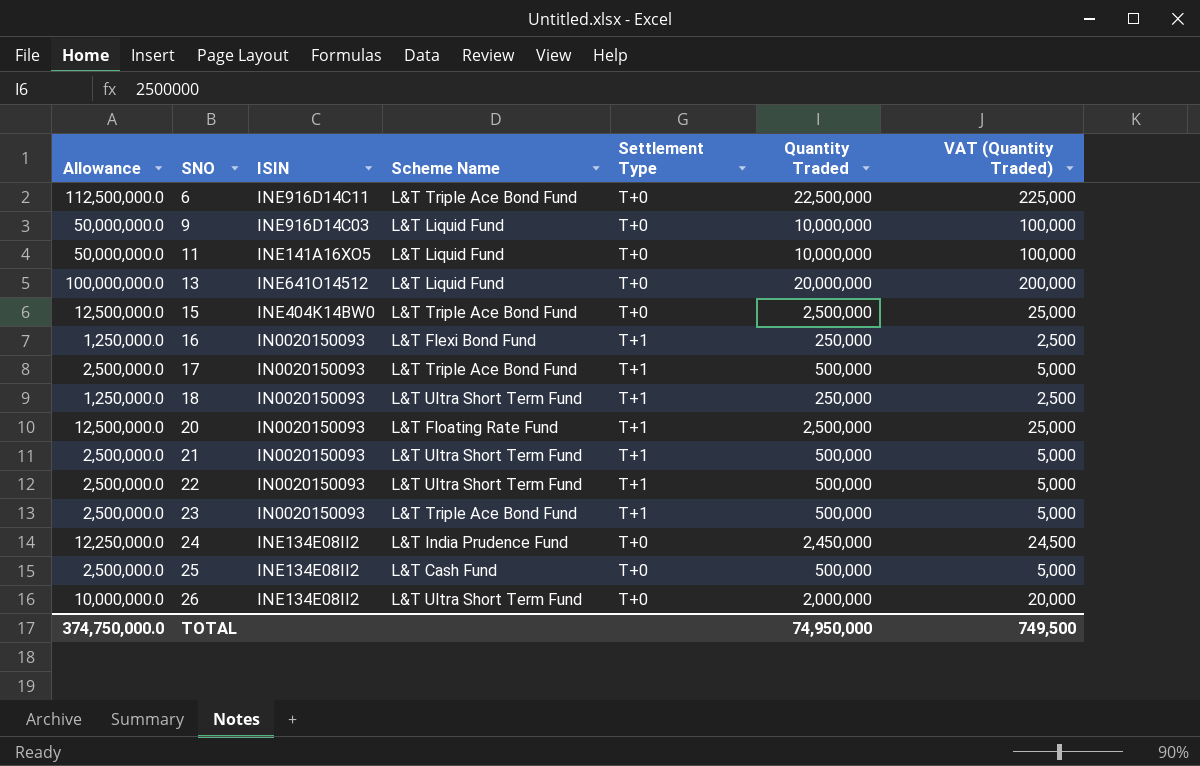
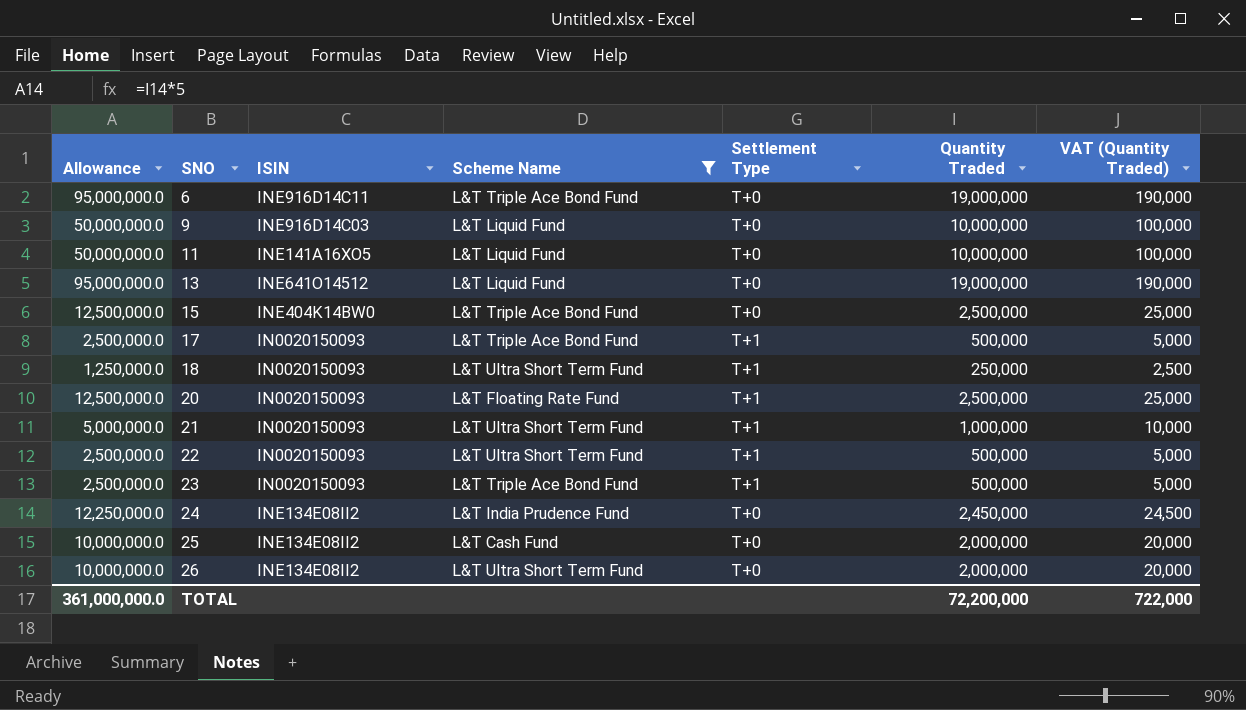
filter: none -> Scheme Name != L&T Flexi Bond Fund
6 | Allowance: 112,500,000.0 -> 95,000,000.0
6 | Quantity Traded: 22,500,000 -> 19,000,000
6 | VAT (Quantity Traded): 225,000 -> 190,000
13 | Allowance: 100,000,000.0 -> 95,000,000.0
13 | Quantity Traded: 20,000,000 -> 19,000,000
13 | VAT (Quantity Traded): 200,000 -> 190,000
21 | Allowance: 2,500,000.0 -> 5,000,000.0
21 | Quantity Traded: 500,000 -> 1,000,000
21 | VAT (Quantity Traded): 5,000 -> 10,000
25 | Allowance: 2,500,000.0 -> 10,000,000.0
25 | Quantity Traded: 500,000 -> 2,000,000
25 | VAT (Quantity Traded): 5,000 -> 20,000
TOTAL | Allowance: 374,750,000.0 -> 361,000,000.0
TOTAL | Quantity Traded: 74,950,000 -> 72,200,000
TOTAL | VAT (Quantity Traded): 749,500 -> 722,000

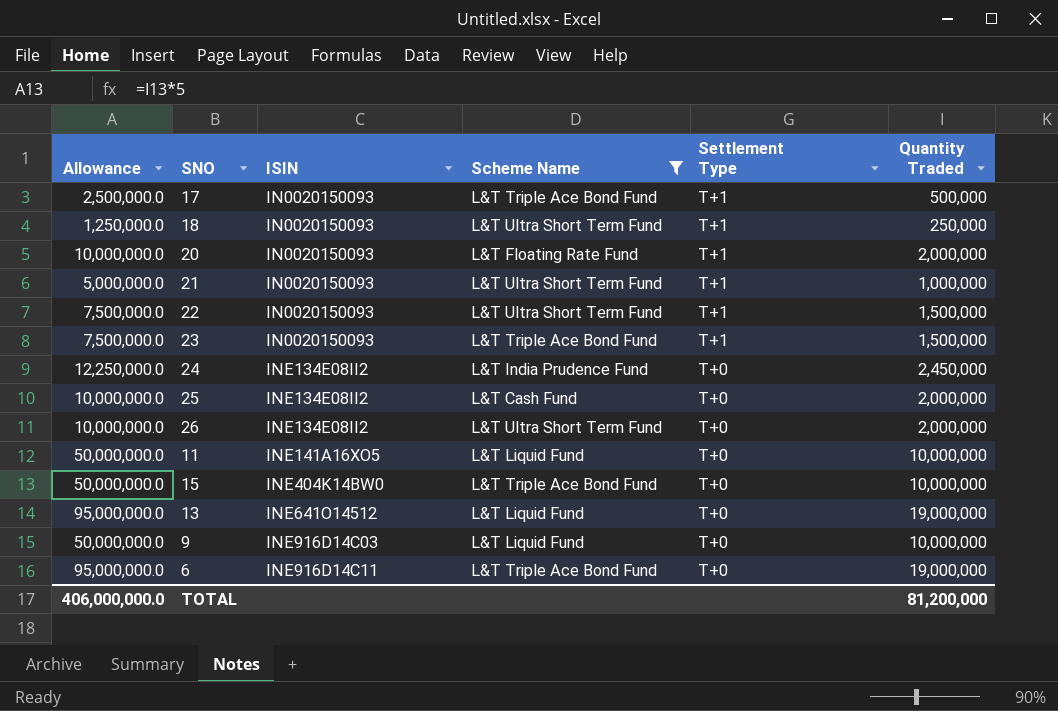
row order: SNO ascending -> ISIN ascending
column VAT (Quantity Traded) | formula: [Quantity Traded] * 0.01 -> none
20 | Allowance: 12,500,000.0 -> 10,000,000.0
20 | Quantity Traded: 2,500,000 -> 2,000,000
22 | Allowance: 2,500,000.0 -> 7,500,000.0
22 | Quantity Traded: 500,000 -> 1,500,000
23 | Allowance: 2,500,000.0 -> 7,500,000.0
23 | Quantity Traded: 500,000 -> 1,500,000
15 | Allowance: 12,500,000.0 -> 50,000,000.0
15 | Quantity Traded: 2,500,000 -> 10,000,000
TOTAL | Allowance: 361,000,000.0 -> 406,000,000.0
TOTAL | Quantity Traded: 72,200,000 -> 81,200,000

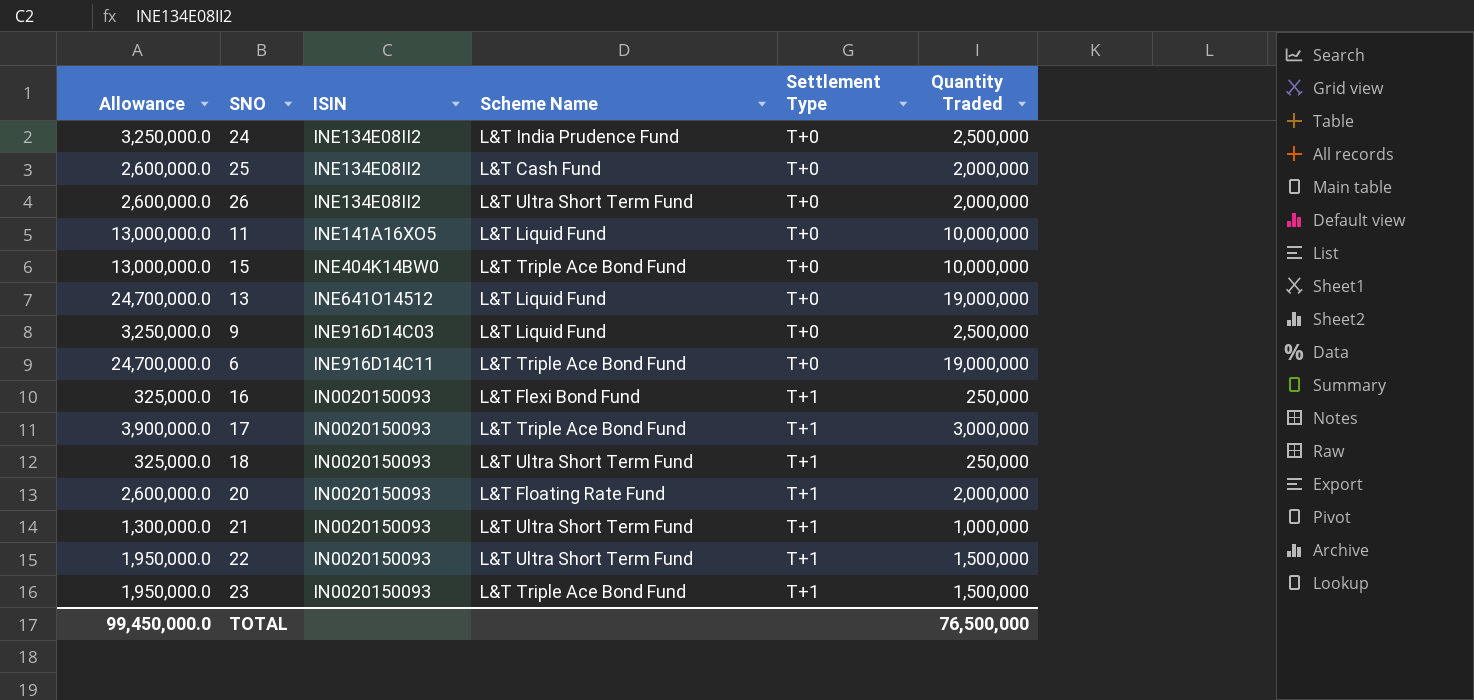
filter: Scheme Name != L&T Flexi Bond Fund -> none
row order: ISIN ascending -> Settlement Type ascending
column Allowance | formula: [Quantity Traded] * 5 -> [Quantity Traded] * 1.3
24 | Quantity Traded: 2,450,000 -> 2,500,000
9 | Quantity Traded: 10,000,000 -> 2,500,000
17 | Quantity Traded: 500,000 -> 3,000,000
TOTAL | Allowance: 406,000,000.0 -> 99,450,000.0
TOTAL | Quantity Traded: 81,200,000 -> 76,500,000

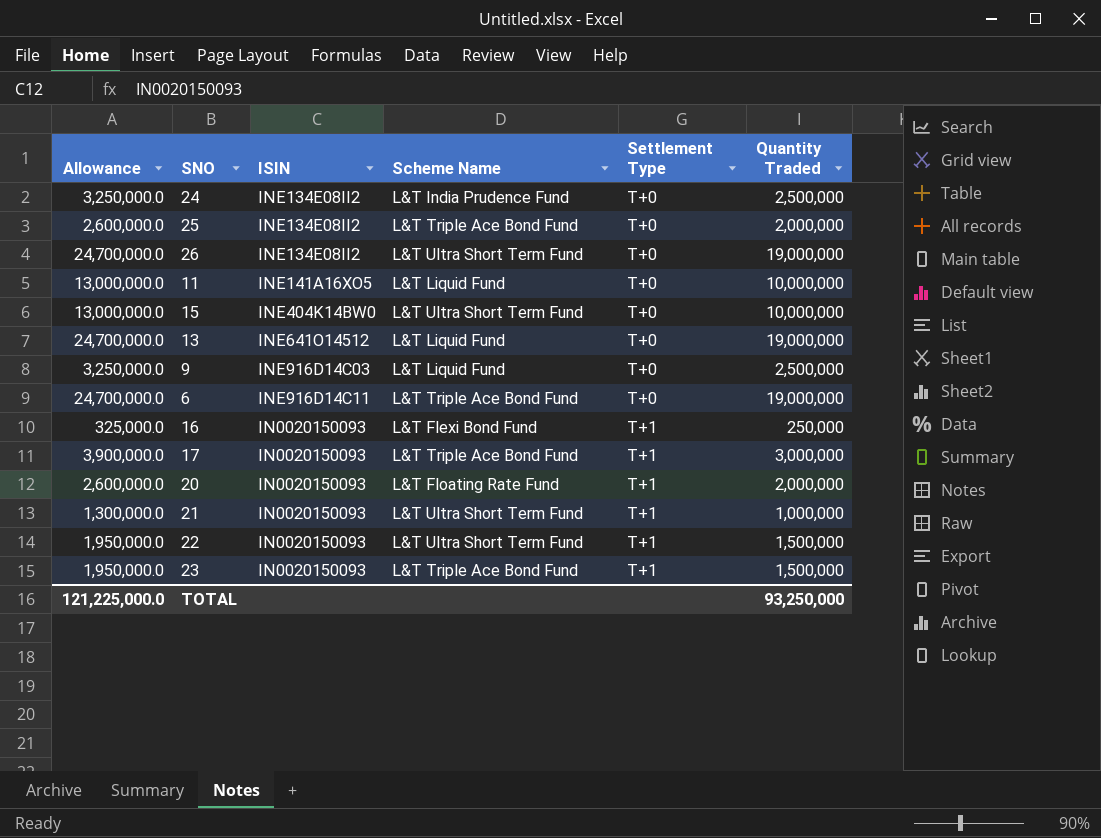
row 18: 325,000.0 | IN0020150093 | L&T Ultra Short Term Fund | T+1 | 250,000 -> none
25 | Scheme Name: L&T Cash Fund -> L&T Triple Ace Bond Fund
26 | Allowance: 2,600,000.0 -> 24,700,000.0
26 | Quantity Traded: 2,000,000 -> 19,000,000
15 | Scheme Name: L&T Triple Ace Bond Fund -> L&T Ultra Short Term Fund
TOTAL | Allowance: 99,450,000.0 -> 121,225,000.0
TOTAL | Quantity Traded: 76,500,000 -> 93,250,000

